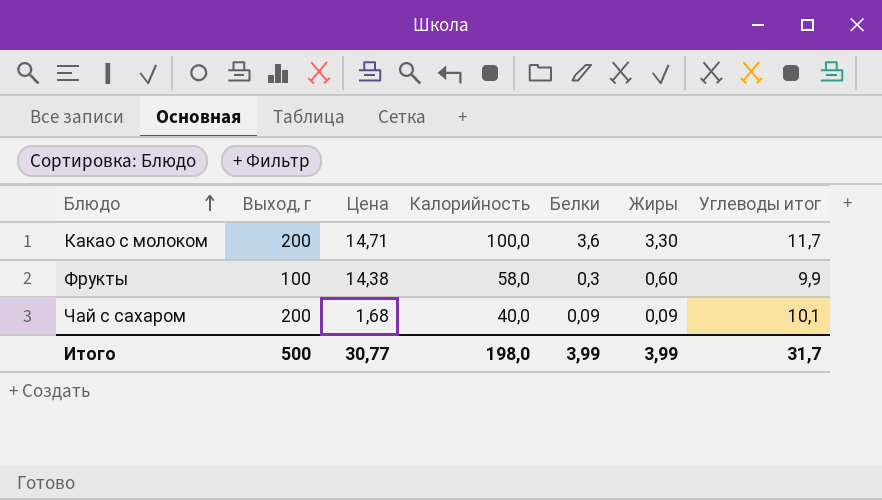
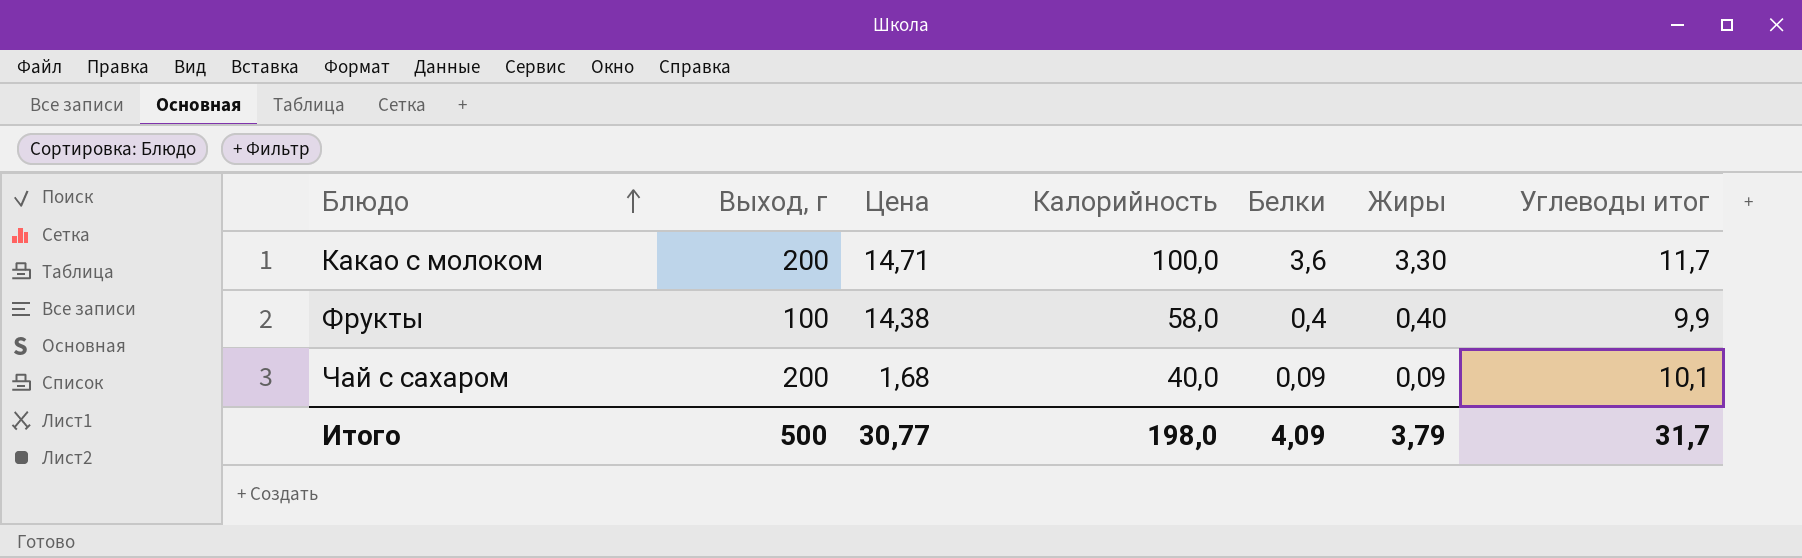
Фрукты | Белки: 0,3 -> 0,4
Фрукты | Жиры: 0,60 -> 0,40
Итого | Белки: 3,99 -> 4,09
Итого | Жиры: 3,99 -> 3,79

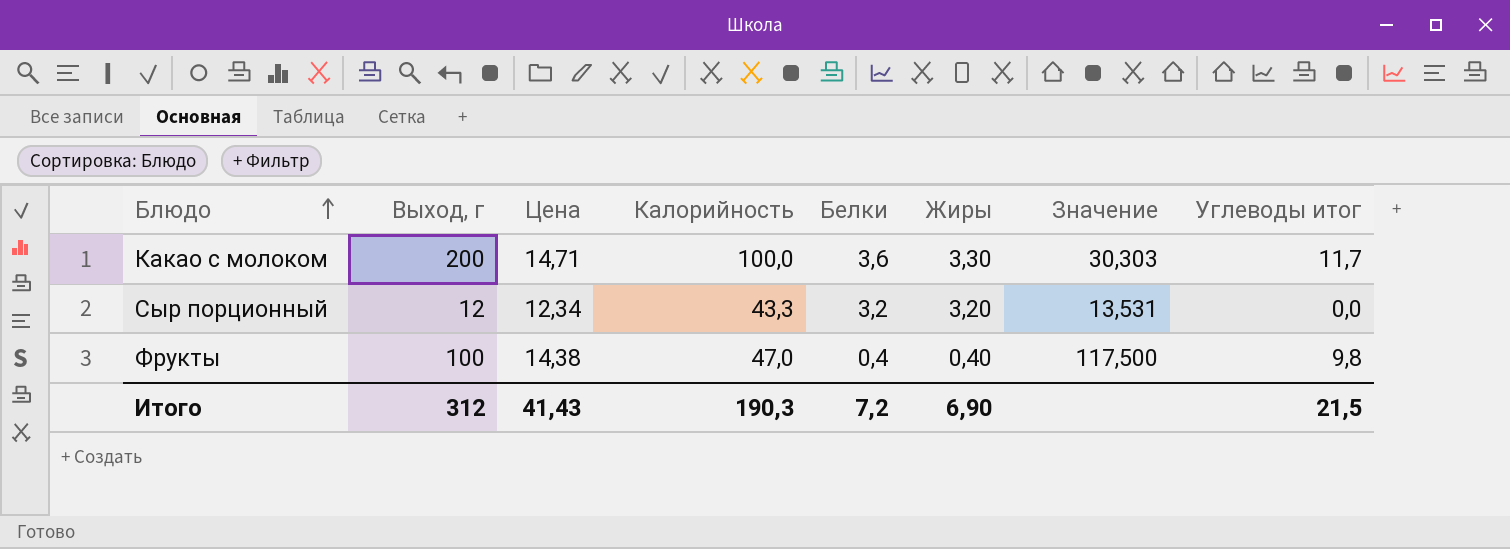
column Значение | formula: none -> [Калорийность] / [Жиры]
row Чай с сахаром: 200 | 1,68 | 40,0 | 0,09 | 0,09 | 10,1 -> none
row Сыр порционный: none -> 12 | 12,34 | 43,3 | 3,2 | 3,20 | 13,531 | 0,0
Фрукты | Калорийность: 58,0 -> 47,0
Фрукты | Углеводы итог: 9,9 -> 9,8
Итого | Выход, г: 500 -> 312
Итого | Цена: 30,77 -> 41,43
Итого | Калорийность: 198,0 -> 190,3
Итого | Белки: 4,09 -> 7,2
Итого | Жиры: 3,79 -> 6,90
Итого | Углеводы итог: 31,7 -> 21,5

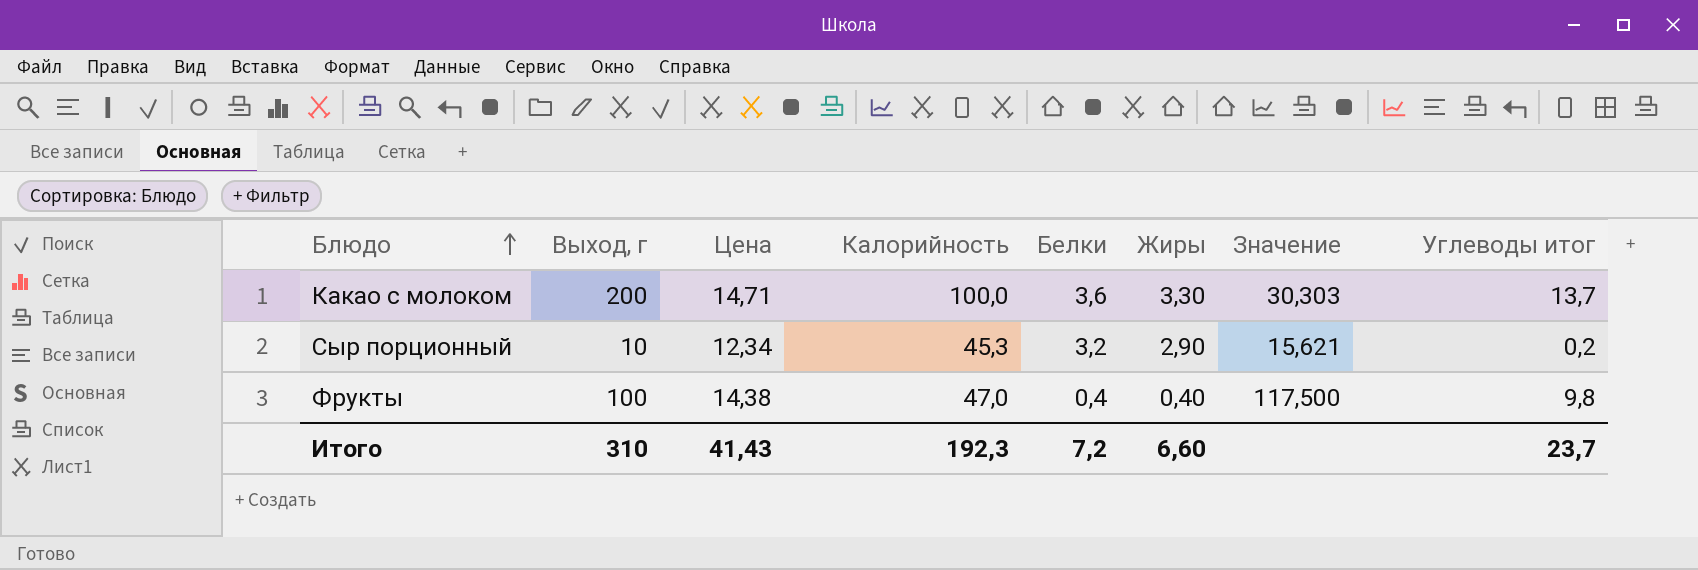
Какао с молоком | Углеводы итог: 11,7 -> 13,7
Сыр порционный | Выход, г: 12 -> 10
Сыр порционный | Калорийность: 43,3 -> 45,3
Сыр порционный | Жиры: 3,20 -> 2,90
Сыр порционный | Значение: 13,531 -> 15,621
Сыр порционный | Углеводы итог: 0,0 -> 0,2
Итого | Выход, г: 312 -> 310
Итого | Калорийность: 190,3 -> 192,3
Итого | Жиры: 6,90 -> 6,60
Итого | Углеводы итог: 21,5 -> 23,7

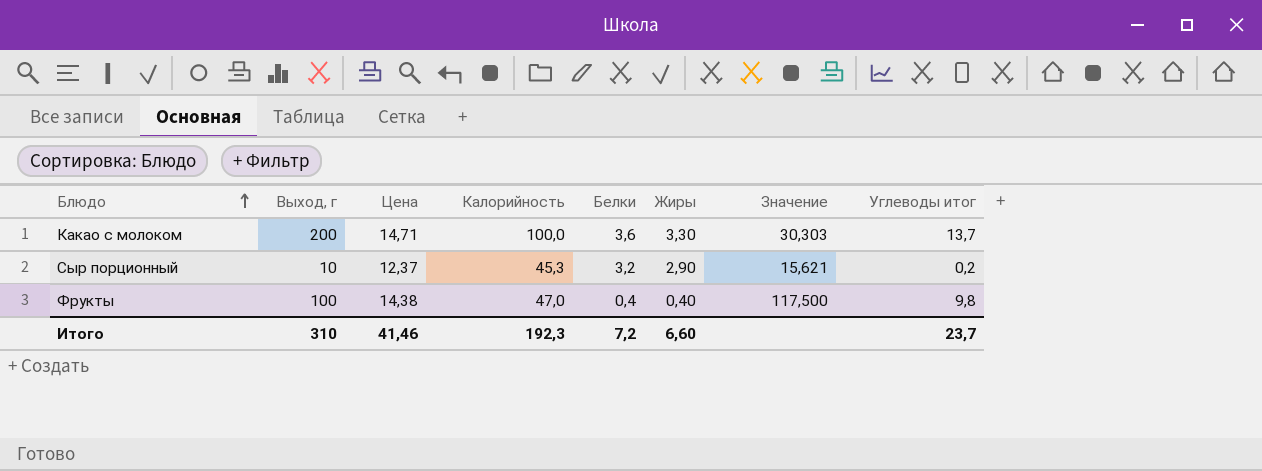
Сыр порционный | Цена: 12,34 -> 12,37
Итого | Цена: 41,43 -> 41,46

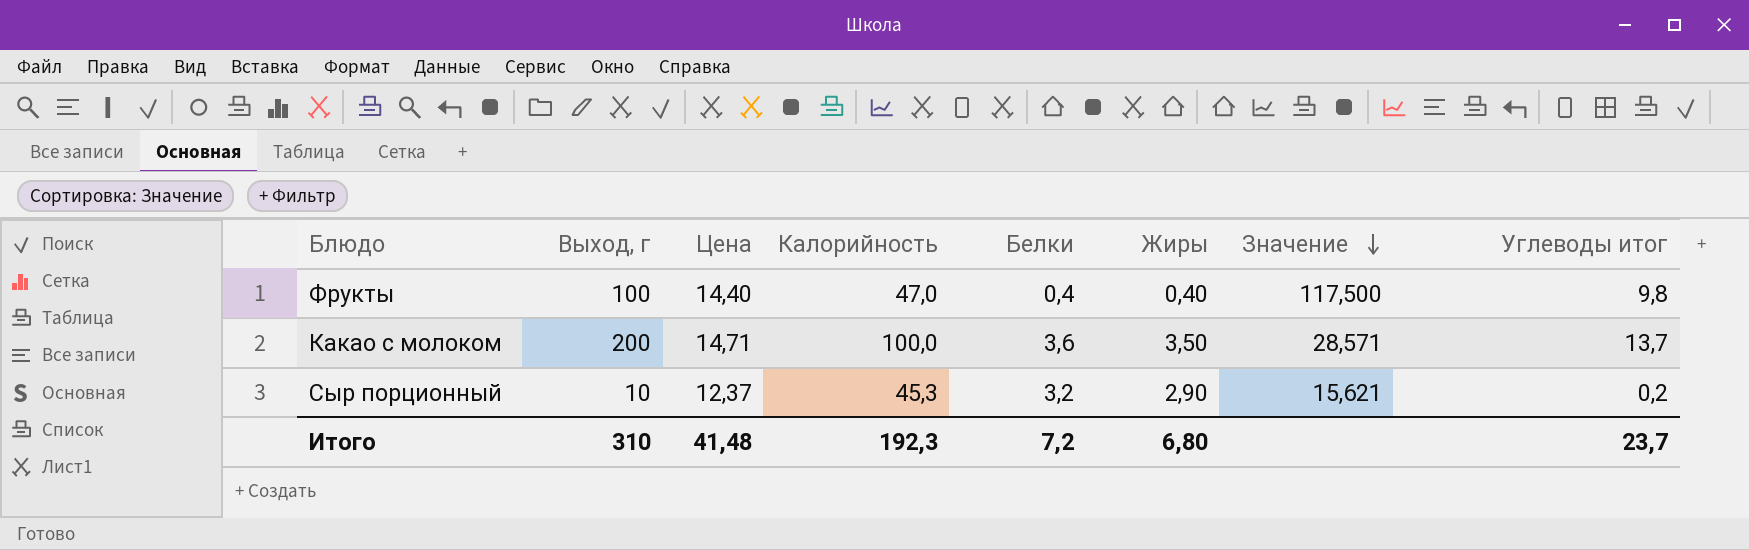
row order: Блюдо ascending -> Значение descending
Фрукты | Цена: 14,38 -> 14,40
Какао с молоком | Жиры: 3,30 -> 3,50
Какао с молоком | Значение: 30,303 -> 28,571
Итого | Цена: 41,46 -> 41,48
Итого | Жиры: 6,60 -> 6,80

